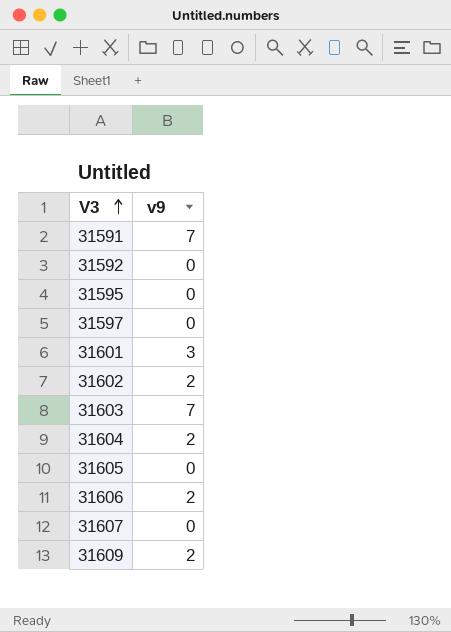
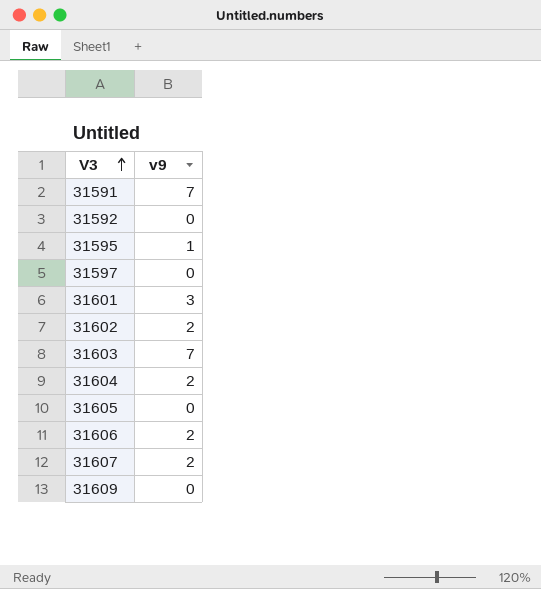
31595 | v9: 0 -> 1
31607 | v9: 0 -> 2
31609 | v9: 2 -> 0

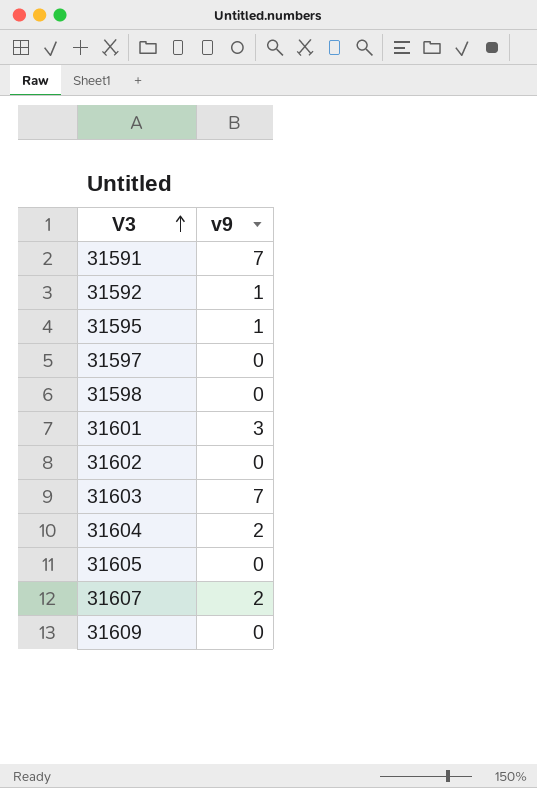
row 31606: 2 -> none
31592 | v9: 0 -> 1
row 31598: none -> 0
31602 | v9: 2 -> 0

